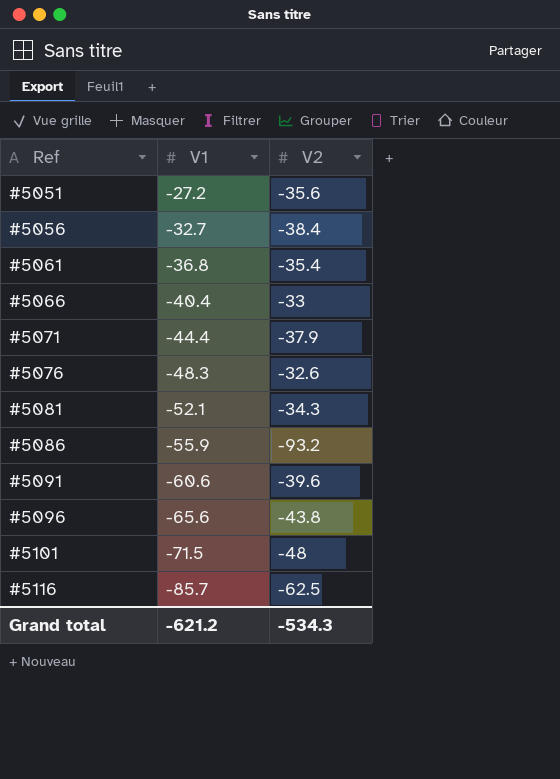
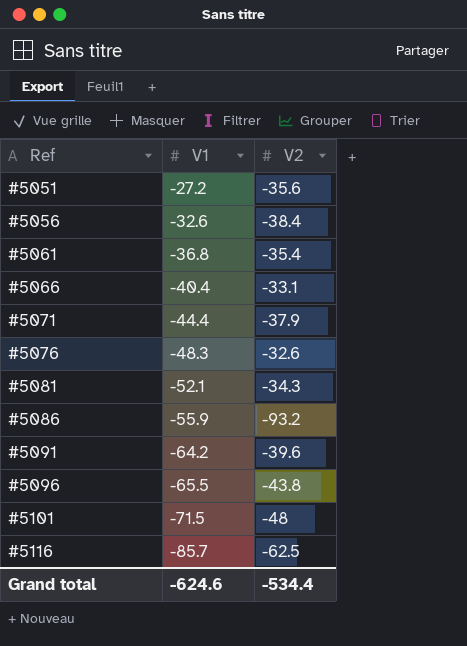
#5056 | V1: -32.7 -> -32.6
#5066 | V2: -33 -> -33.1
#5091 | V1: -60.6 -> -64.2
#5096 | V1: -65.6 -> -65.5
Grand total | V1: -621.2 -> -624.6
Grand total | V2: -534.3 -> -534.4

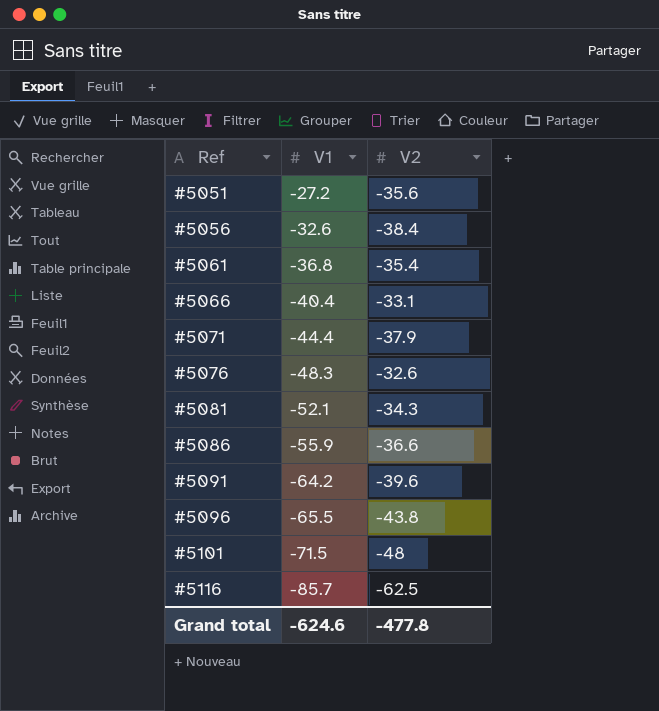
#5086 | V2: -93.2 -> -36.6
Grand total | V2: -534.4 -> -477.8

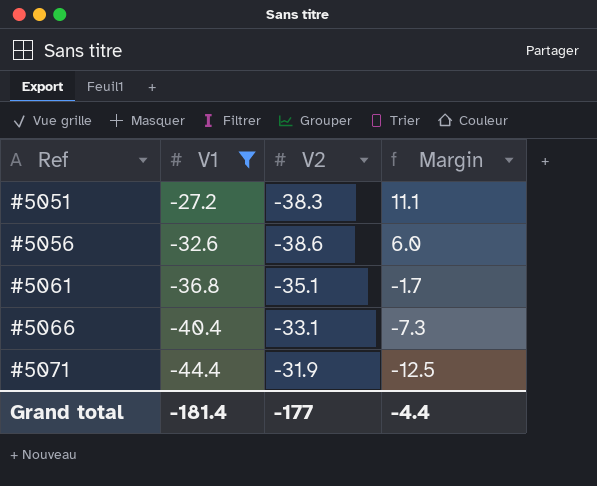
filter: none -> V1 >= -44.4
column Margin | formula: none -> [V1] - [V2]
#5051 | V2: -35.6 -> -38.3
#5056 | V2: -38.4 -> -38.6
#5061 | V2: -35.4 -> -35.1
#5071 | V2: -37.9 -> -31.9
Grand total | V1: -624.6 -> -181.4
Grand total | V2: -477.8 -> -177

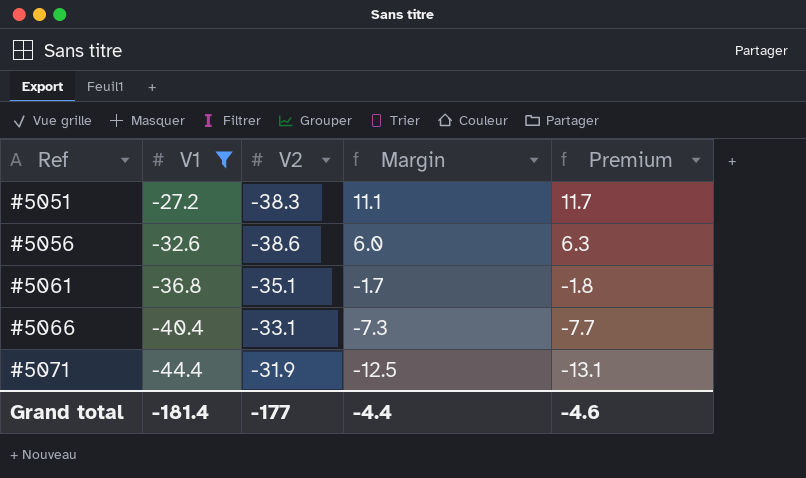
column Premium | formula: none -> [Margin] * 1.05

